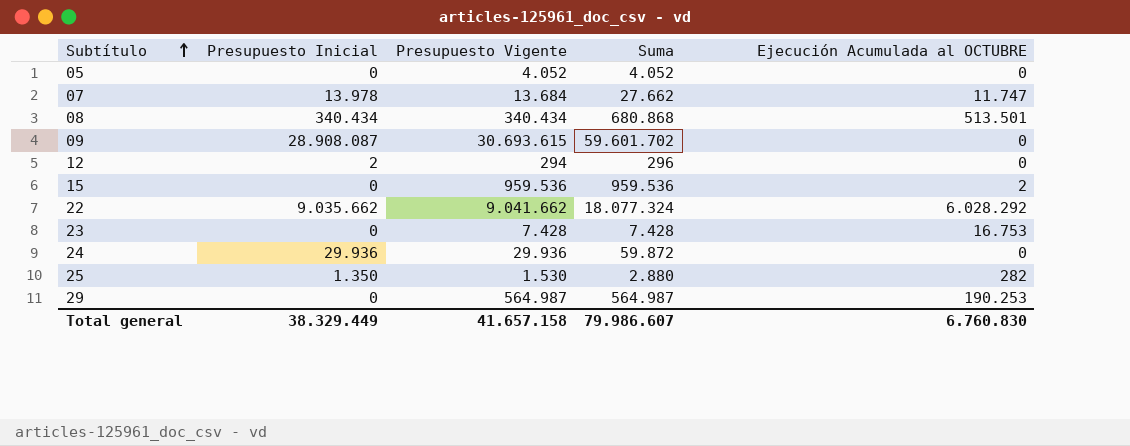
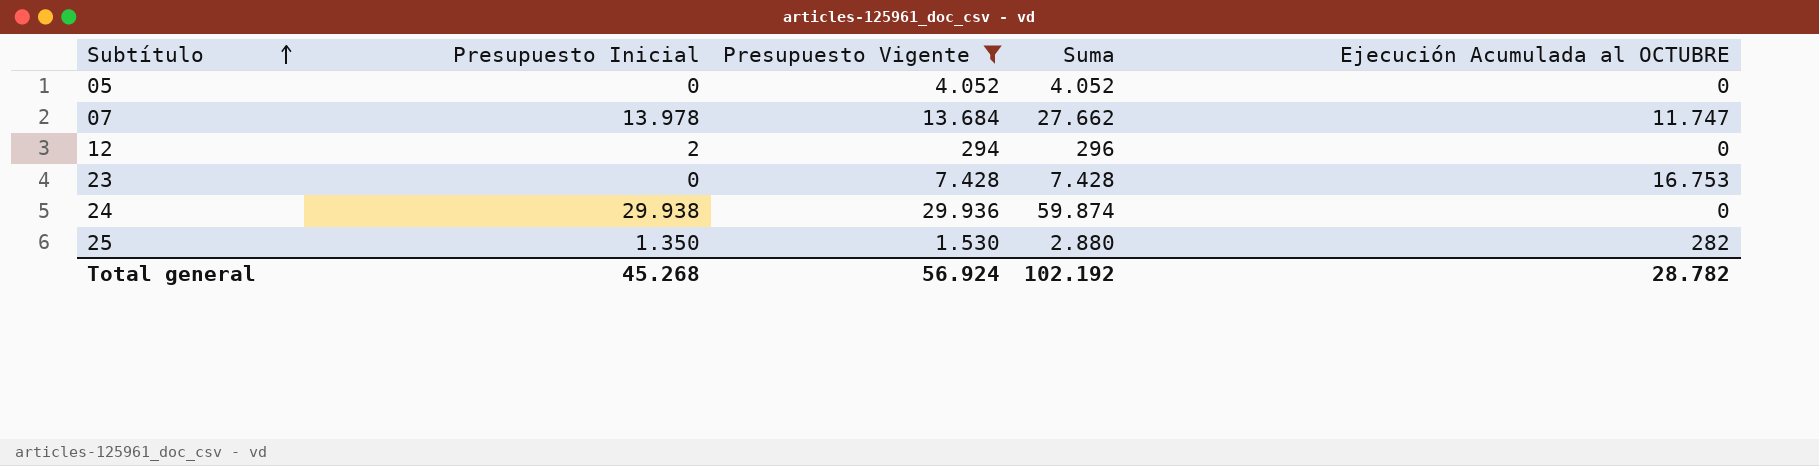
filter: none -> Presupuesto Vigente <= 29.936
24 | Presupuesto Inicial: 29.936 -> 29.938
24 | Suma: 59.872 -> 59.874
Total general | Presupuesto Inicial: 38.329.449 -> 45.268
Total general | Presupuesto Vigente: 41.657.158 -> 56.924
Total general | Suma: 79.986.607 -> 102.192
Total general | Ejecución Acumulada al OCTUBRE: 6.760.830 -> 28.782

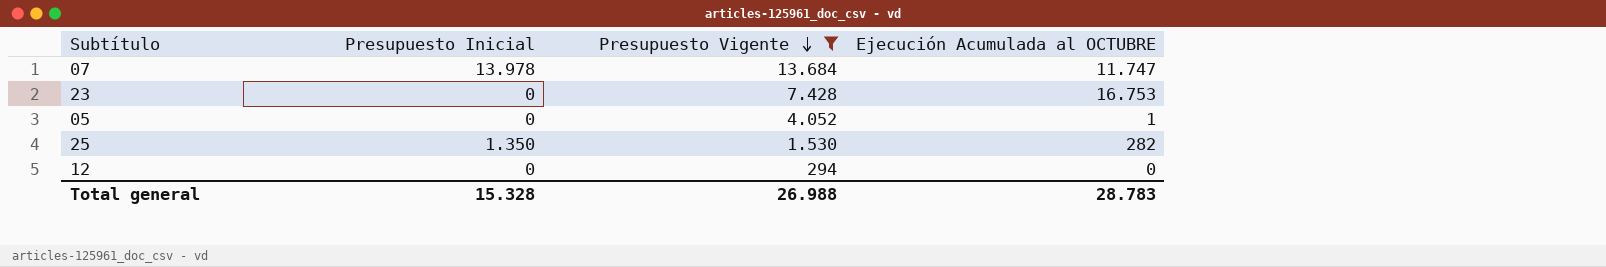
row order: Subtítulo ascending -> Presupuesto Vigente descending
column Suma | formula: [Presupuesto Inicial] + [Presupuesto Vigente] -> none
row 24: 29.938 | 29.936 | 59.874 | 0 -> none
05 | Ejecución Acumulada al OCTUBRE: 0 -> 1
12 | Presupuesto Inicial: 2 -> 0
Total general | Presupuesto Inicial: 45.268 -> 15.328
Total general | Presupuesto Vigente: 56.924 -> 26.988
Total general | Ejecución Acumulada al OCTUBRE: 28.782 -> 28.783

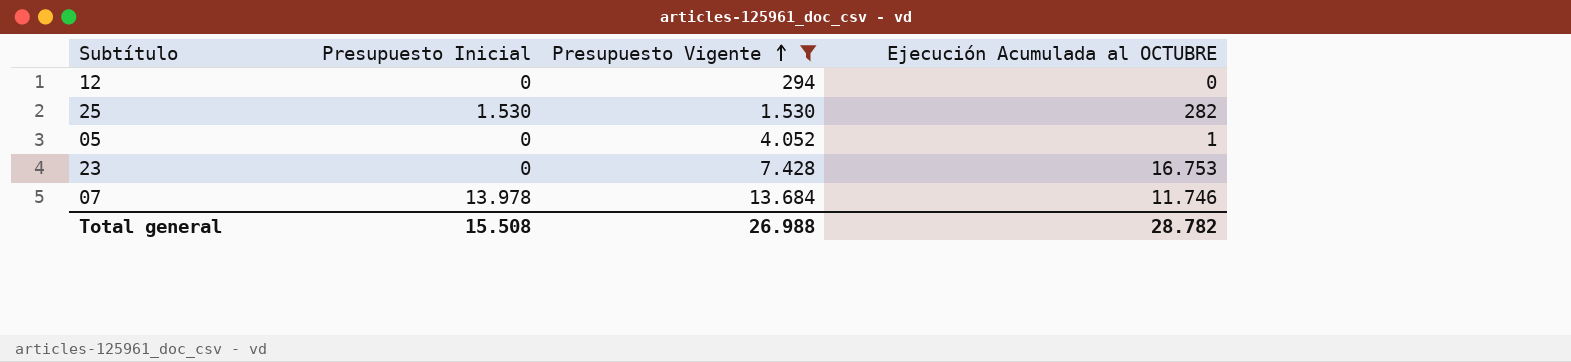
row order: Presupuesto Vigente descending -> Presupuesto Vigente ascending
25 | Presupuesto Inicial: 1.350 -> 1.530
07 | Ejecución Acumulada al OCTUBRE: 11.747 -> 11.746
Total general | Presupuesto Inicial: 15.328 -> 15.508
Total general | Ejecución Acumulada al OCTUBRE: 28.783 -> 28.782

